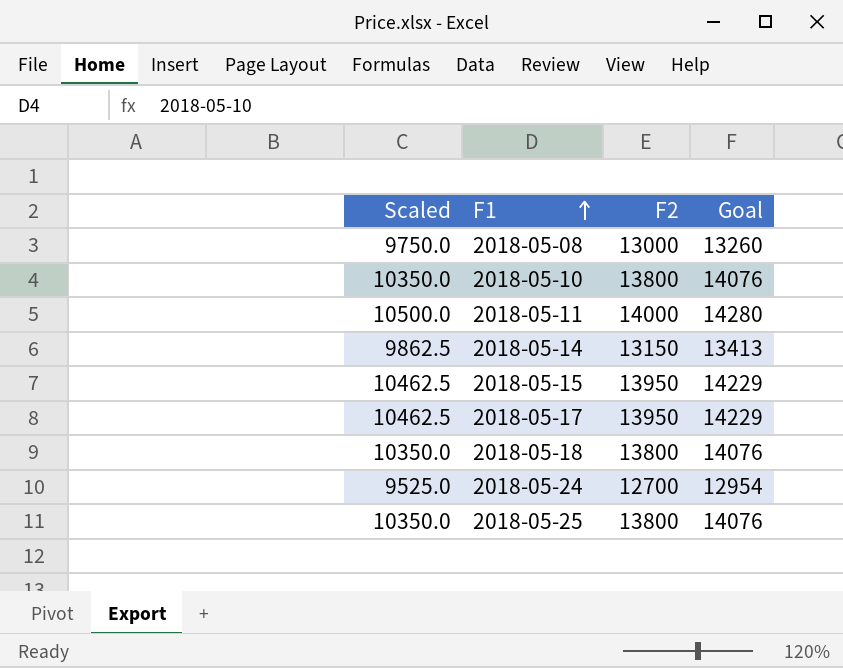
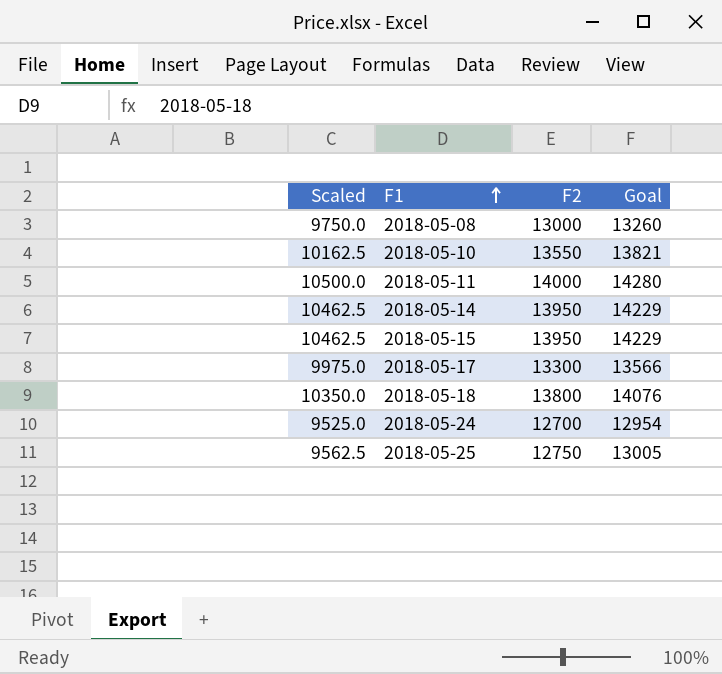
2018-05-10 | Scaled: 10350.0 -> 10162.5
2018-05-10 | F2: 13800 -> 13550
2018-05-10 | Goal: 14076 -> 13821
2018-05-14 | Scaled: 9862.5 -> 10462.5
2018-05-14 | F2: 13150 -> 13950
2018-05-14 | Goal: 13413 -> 14229
2018-05-17 | Scaled: 10462.5 -> 9975.0
2018-05-17 | F2: 13950 -> 13300
2018-05-17 | Goal: 14229 -> 13566
2018-05-25 | Scaled: 10350.0 -> 9562.5
2018-05-25 | F2: 13800 -> 12750
2018-05-25 | Goal: 14076 -> 13005

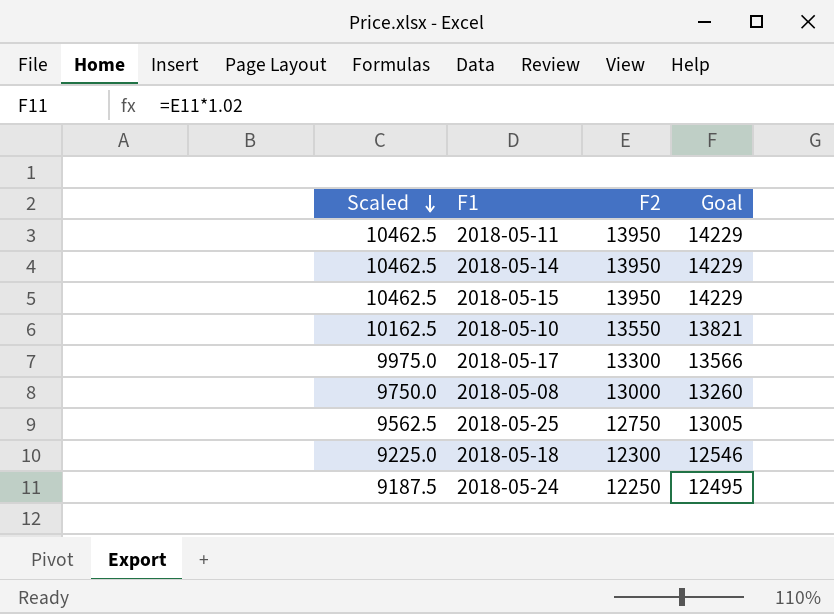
row order: F1 ascending -> Scaled descending
2018-05-11 | Scaled: 10500.0 -> 10462.5
2018-05-11 | F2: 14000 -> 13950
2018-05-11 | Goal: 14280 -> 14229
2018-05-18 | Scaled: 10350.0 -> 9225.0
2018-05-18 | F2: 13800 -> 12300
2018-05-18 | Goal: 14076 -> 12546
2018-05-24 | Scaled: 9525.0 -> 9187.5
2018-05-24 | F2: 12700 -> 12250
2018-05-24 | Goal: 12954 -> 12495

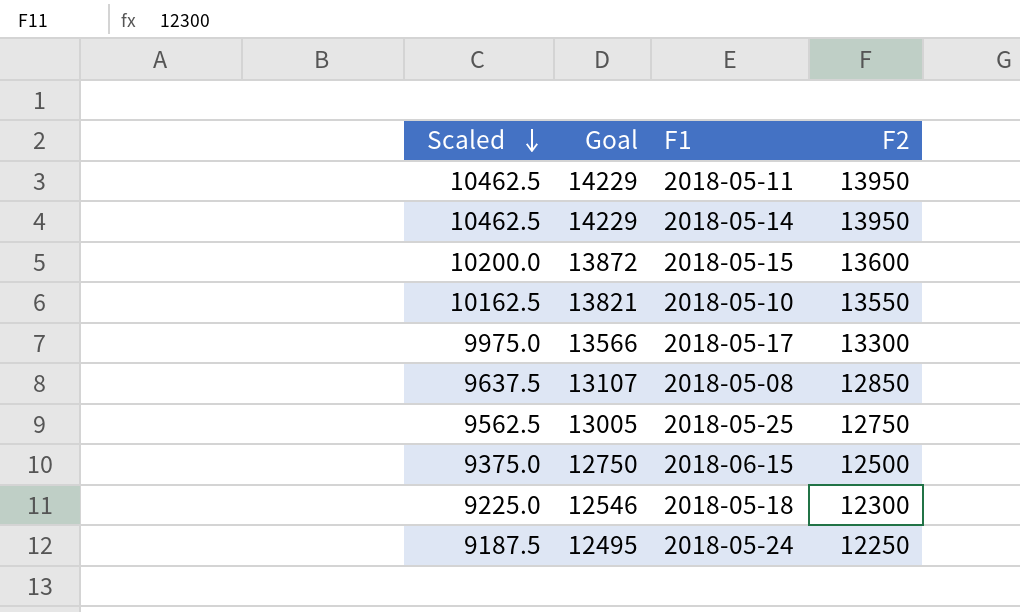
column Goal | position: 4 -> 2
2018-05-15 | Scaled: 10462.5 -> 10200.0
2018-05-15 | Goal: 14229 -> 13872
2018-05-15 | F2: 13950 -> 13600
2018-05-08 | Scaled: 9750.0 -> 9637.5
2018-05-08 | Goal: 13260 -> 13107
2018-05-08 | F2: 13000 -> 12850
row 2018-06-15: none -> 9375.0 | 12750 | 12500

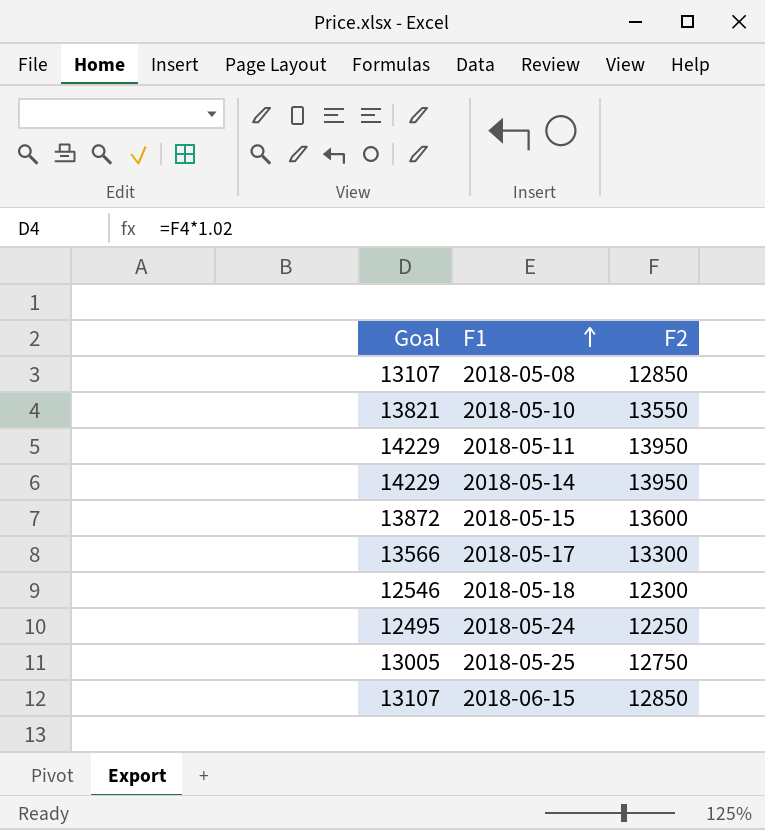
row order: Scaled descending -> F1 ascending
column Scaled | formula: [F2] * 0.75 -> none
2018-06-15 | Goal: 12750 -> 13107
2018-06-15 | F2: 12500 -> 12850

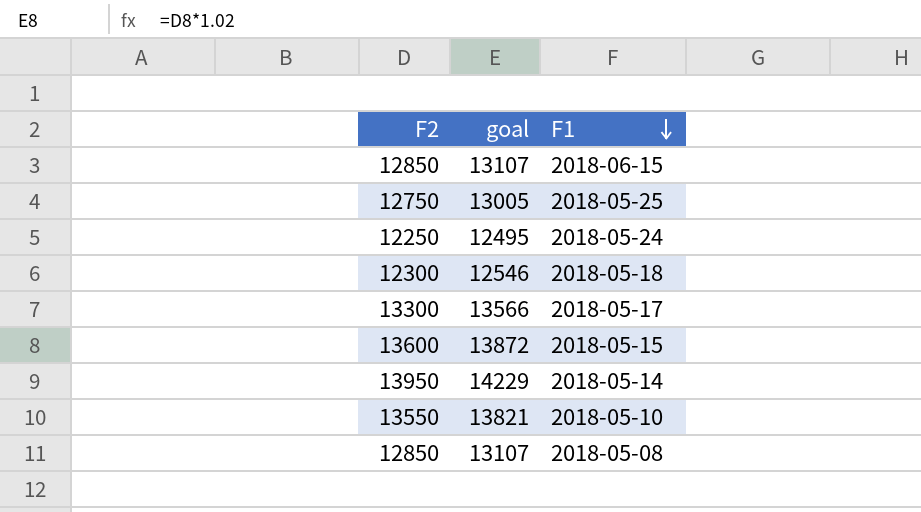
row order: F1 ascending -> F1 descending
column F2 | position: 3 -> 1
column name: Goal -> goal
row 2018-05-11: 14229 | 13950 -> none

